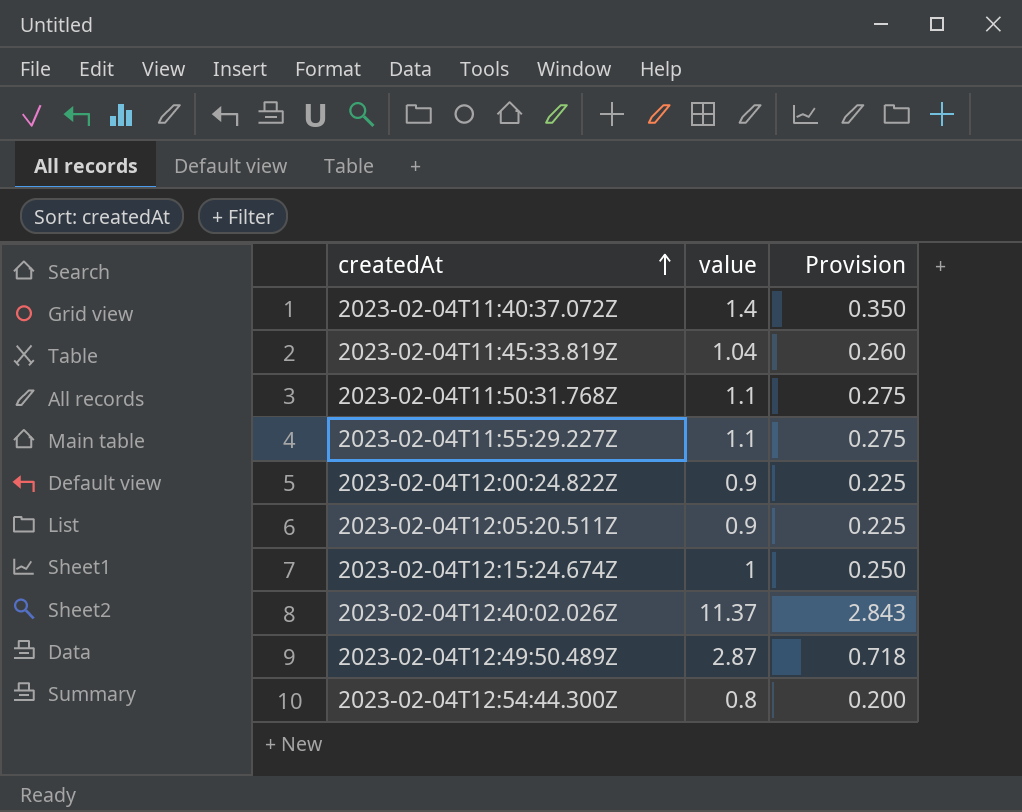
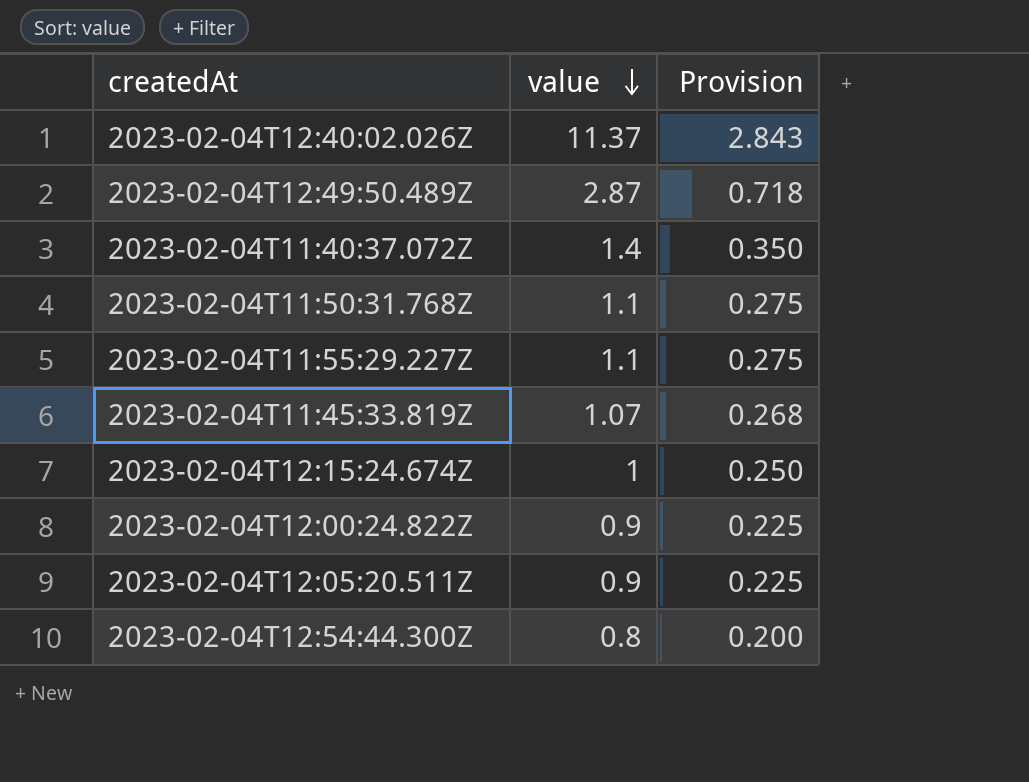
row order: createdAt ascending -> value descending
2023-02-04T11:45:33.819Z | value: 1.04 -> 1.07
2023-02-04T11:45:33.819Z | Provision: 0.260 -> 0.268

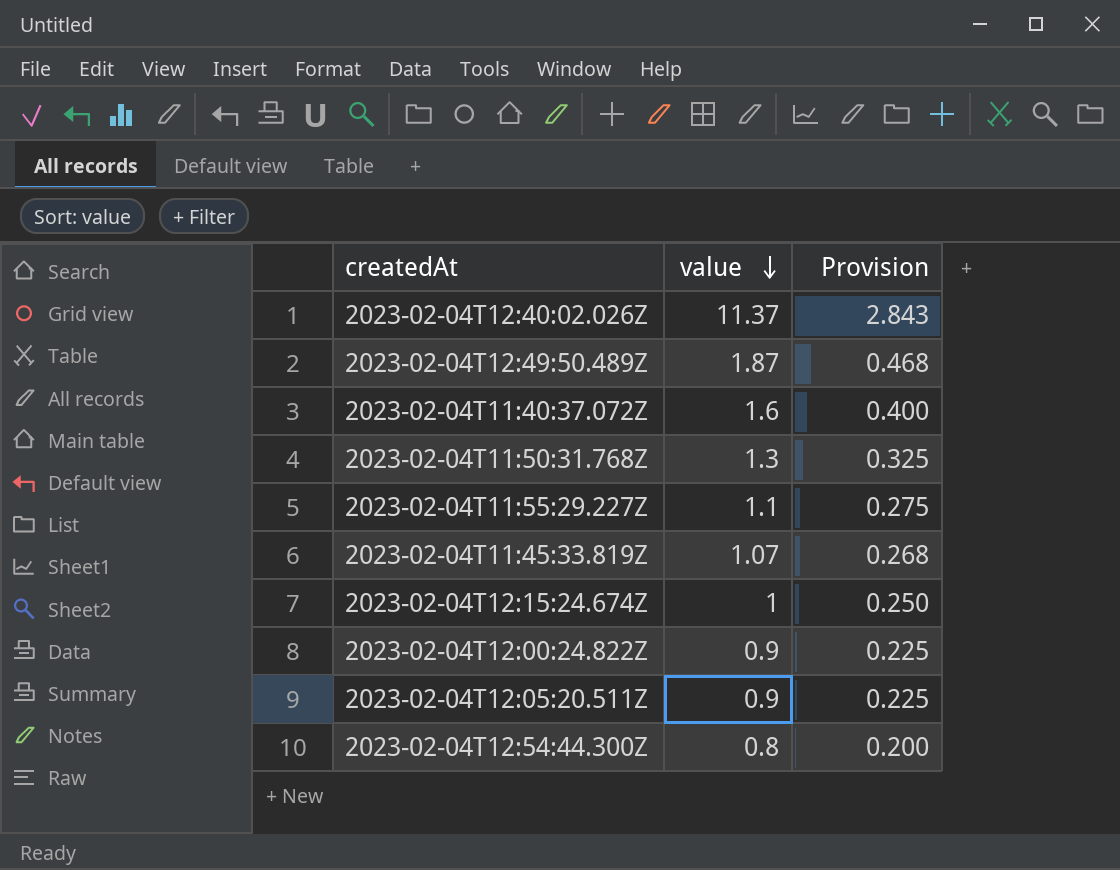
2023-02-04T12:49:50.489Z | value: 2.87 -> 1.87
2023-02-04T12:49:50.489Z | Provision: 0.718 -> 0.468
2023-02-04T11:40:37.072Z | value: 1.4 -> 1.6
2023-02-04T11:40:37.072Z | Provision: 0.350 -> 0.400
2023-02-04T11:50:31.768Z | value: 1.1 -> 1.3
2023-02-04T11:50:31.768Z | Provision: 0.275 -> 0.325

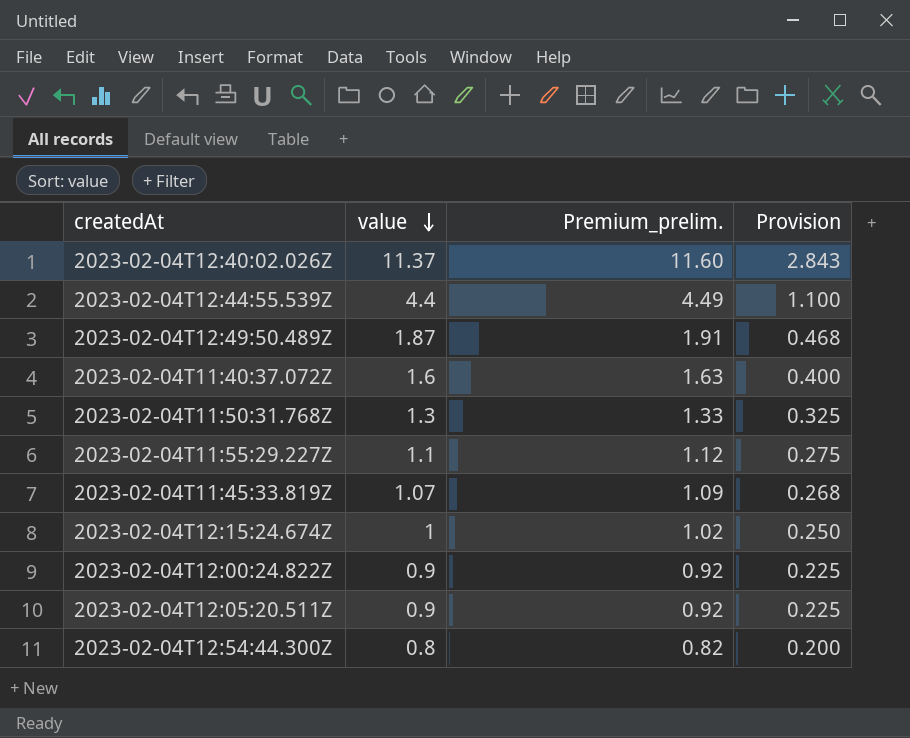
column Premium_prelim. | formula: none -> [value] * 1.02
row 2023-02-04T12:44:55.539Z: none -> 4.4 | 4.49 | 1.100

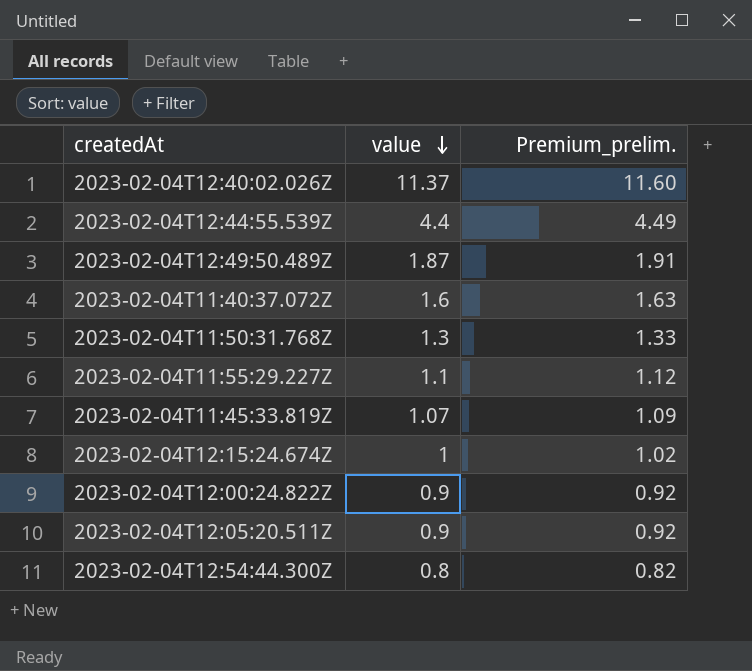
column Provision | formula: [value] * 0.25 -> none

